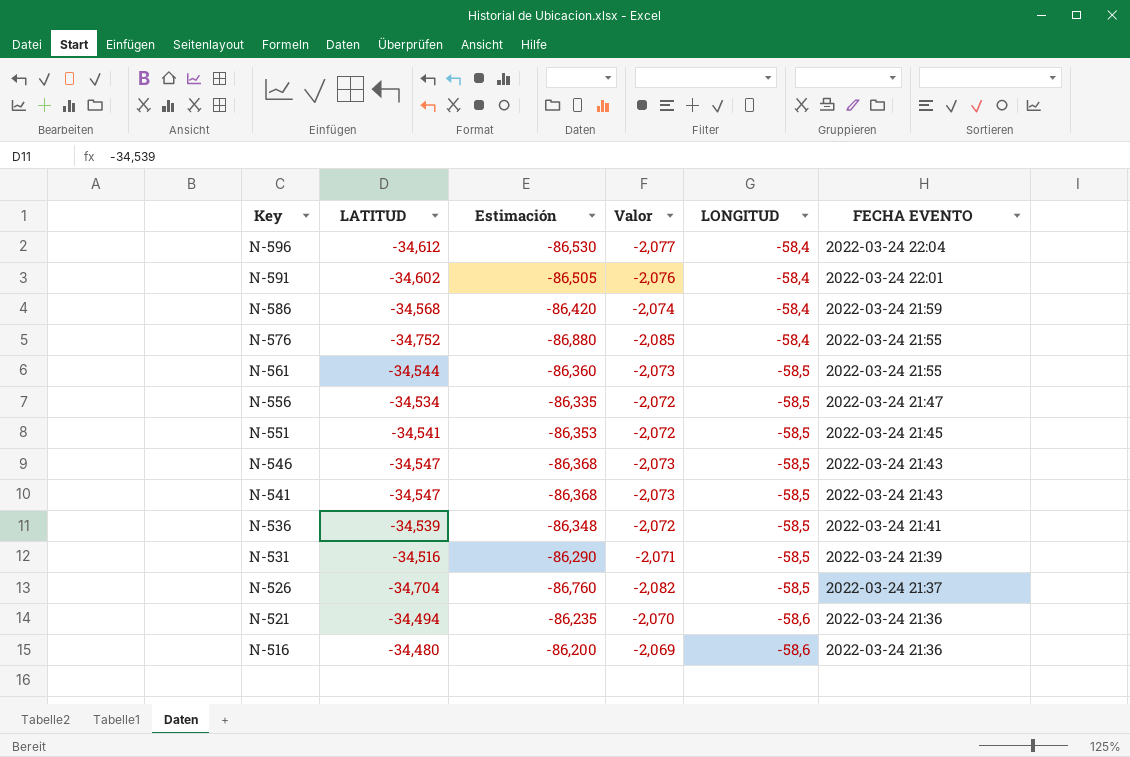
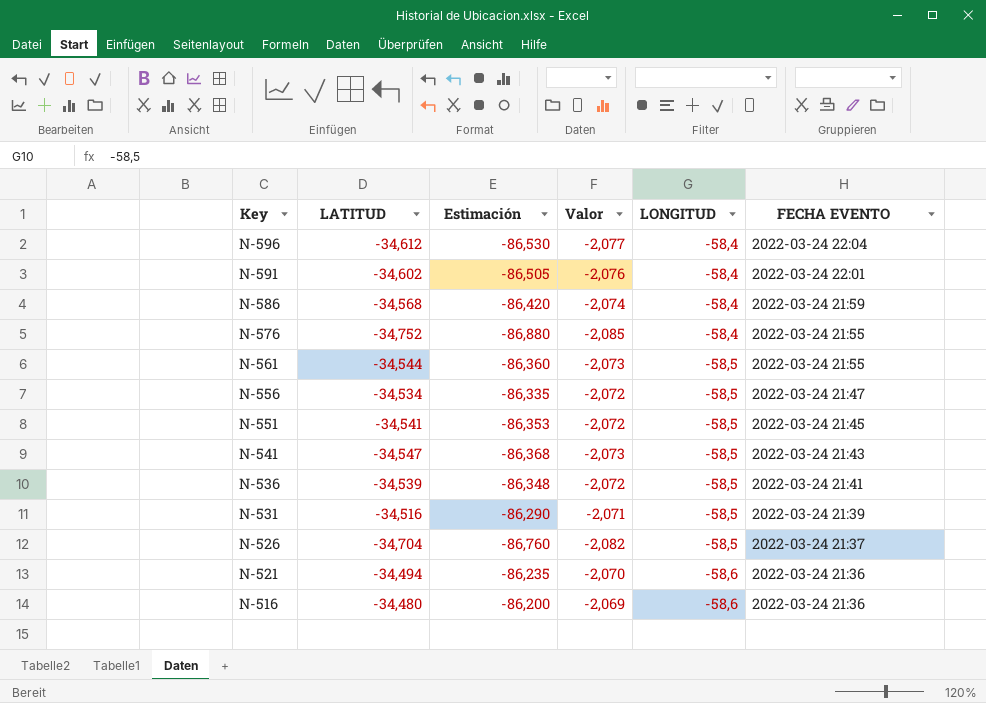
row N-546: -34,547 | -86,368 | -2,073 | -58,5 | 2022-03-24 21:43 -> none

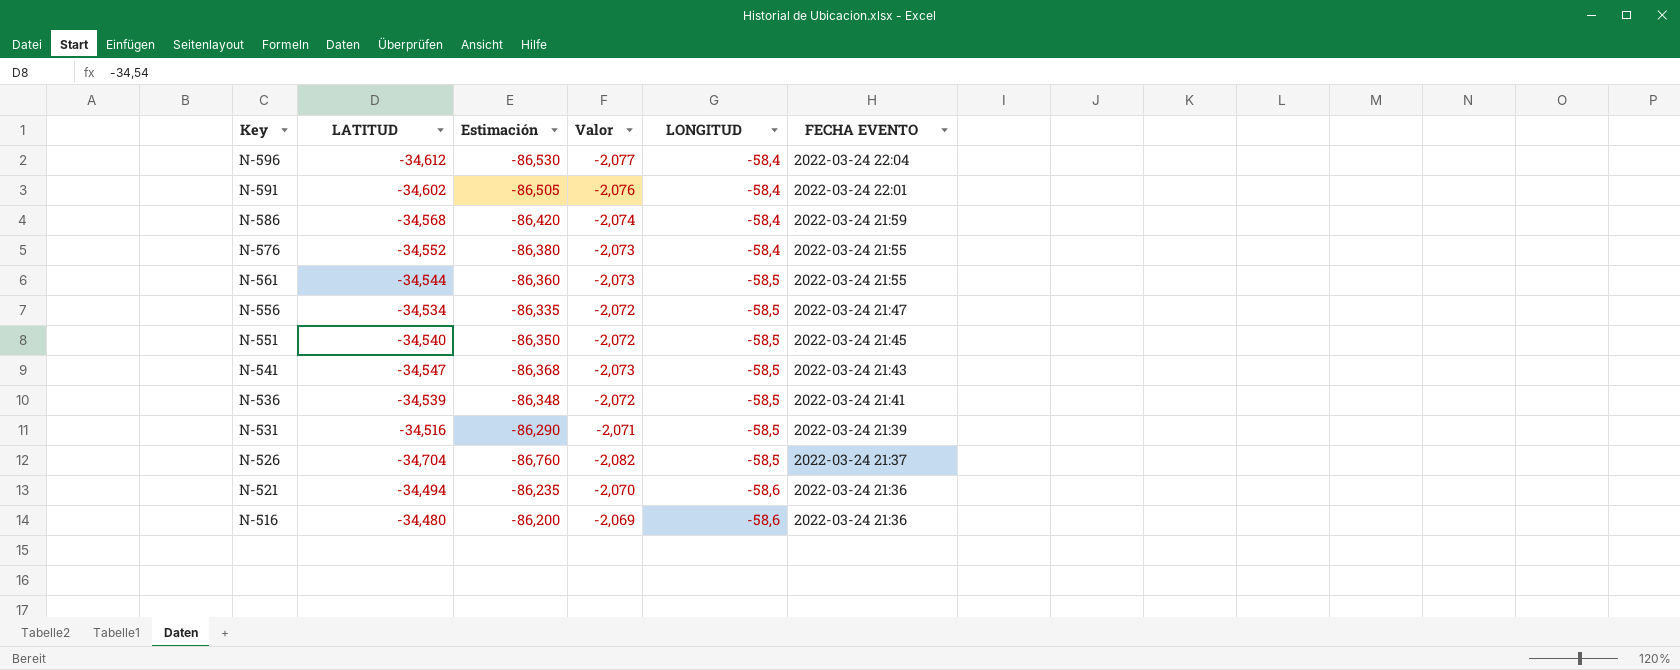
N-576 | LATITUD: -34,752 -> -34,552
N-576 | Estimación: -86,880 -> -86,380
N-576 | Valor: -2,085 -> -2,073
N-551 | LATITUD: -34,541 -> -34,540
N-551 | Estimación: -86,353 -> -86,350

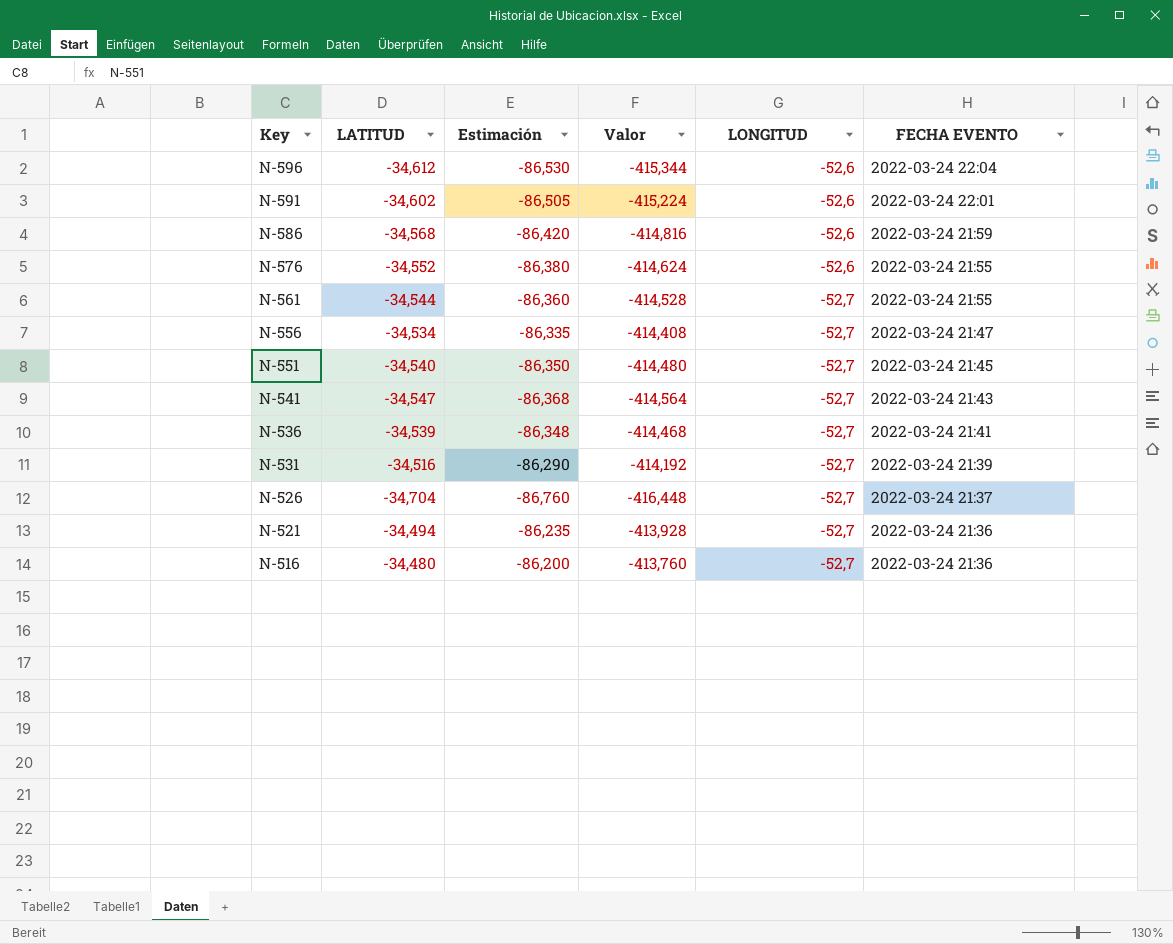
column Valor | formula: [LATITUD] * 0,06 -> [LATITUD] * 12
N-596 | LONGITUD: -58,4 -> -52,6
N-591 | LONGITUD: -58,4 -> -52,6
N-586 | LONGITUD: -58,4 -> -52,6
N-576 | LONGITUD: -58,4 -> -52,6
N-561 | LONGITUD: -58,5 -> -52,7
N-556 | LONGITUD: -58,5 -> -52,7
N-551 | LONGITUD: -58,5 -> -52,7
N-541 | LONGITUD: -58,5 -> -52,7
N-536 | LONGITUD: -58,5 -> -52,7
N-531 | LONGITUD: -58,5 -> -52,7
N-526 | LONGITUD: -58,5 -> -52,7
N-521 | LONGITUD: -58,6 -> -52,7
N-516 | LONGITUD: -58,6 -> -52,7

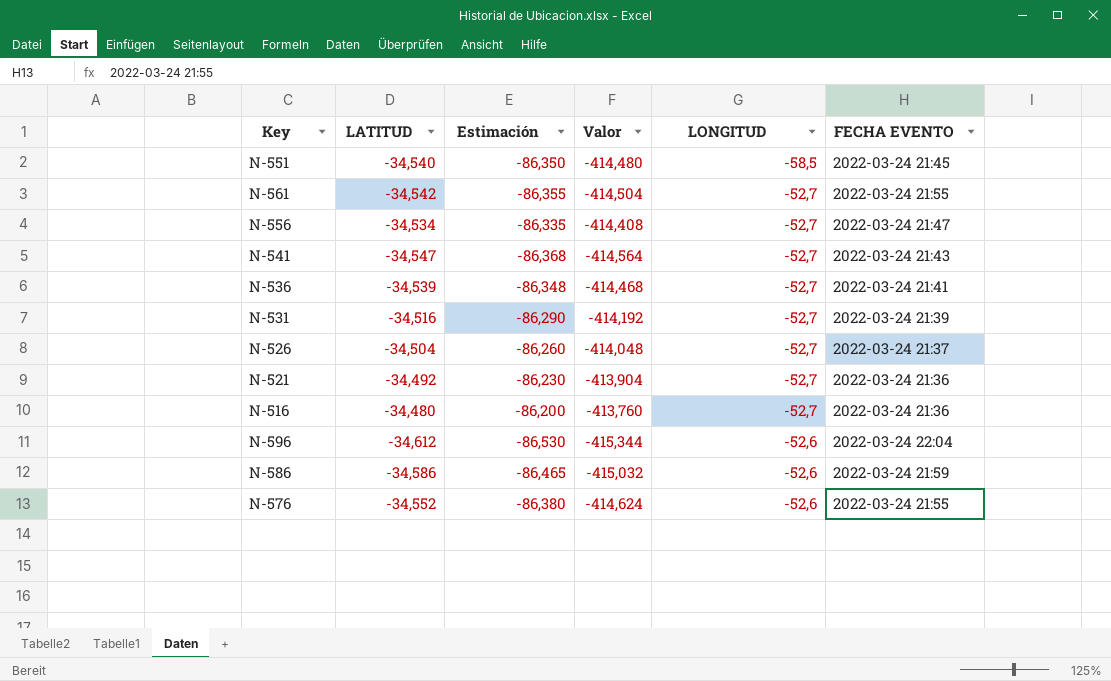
row order: Key descending -> LONGITUD ascending
row N-591: -34,602 | -86,505 | -415,224 | -52,6 | 2022-03-24 22:01 -> none
N-551 | LONGITUD: -52,7 -> -58,5
N-561 | LATITUD: -34,544 -> -34,542
N-561 | Estimación: -86,360 -> -86,355
N-561 | Valor: -414,528 -> -414,504
N-526 | LATITUD: -34,704 -> -34,504
N-526 | Estimación: -86,760 -> -86,260
N-526 | Valor: -416,448 -> -414,048
N-521 | LATITUD: -34,494 -> -34,492
N-521 | Estimación: -86,235 -> -86,230
N-521 | Valor: -413,928 -> -413,904
N-586 | LATITUD: -34,568 -> -34,586
N-586 | Estimación: -86,420 -> -86,465
N-586 | Valor: -414,816 -> -415,032

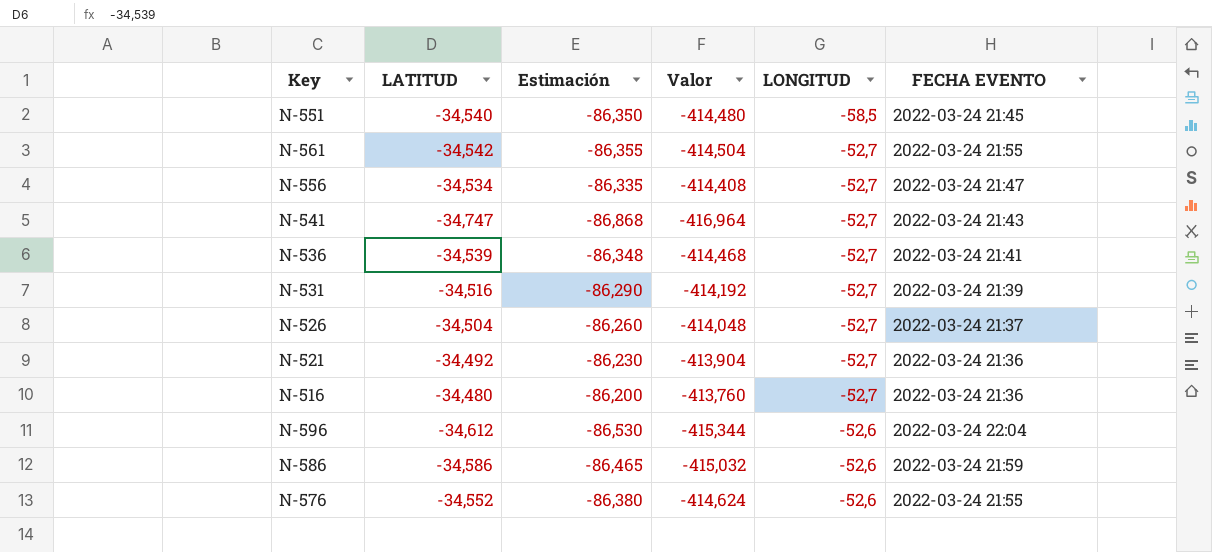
N-541 | LATITUD: -34,547 -> -34,747
N-541 | Estimación: -86,368 -> -86,868
N-541 | Valor: -414,564 -> -416,964

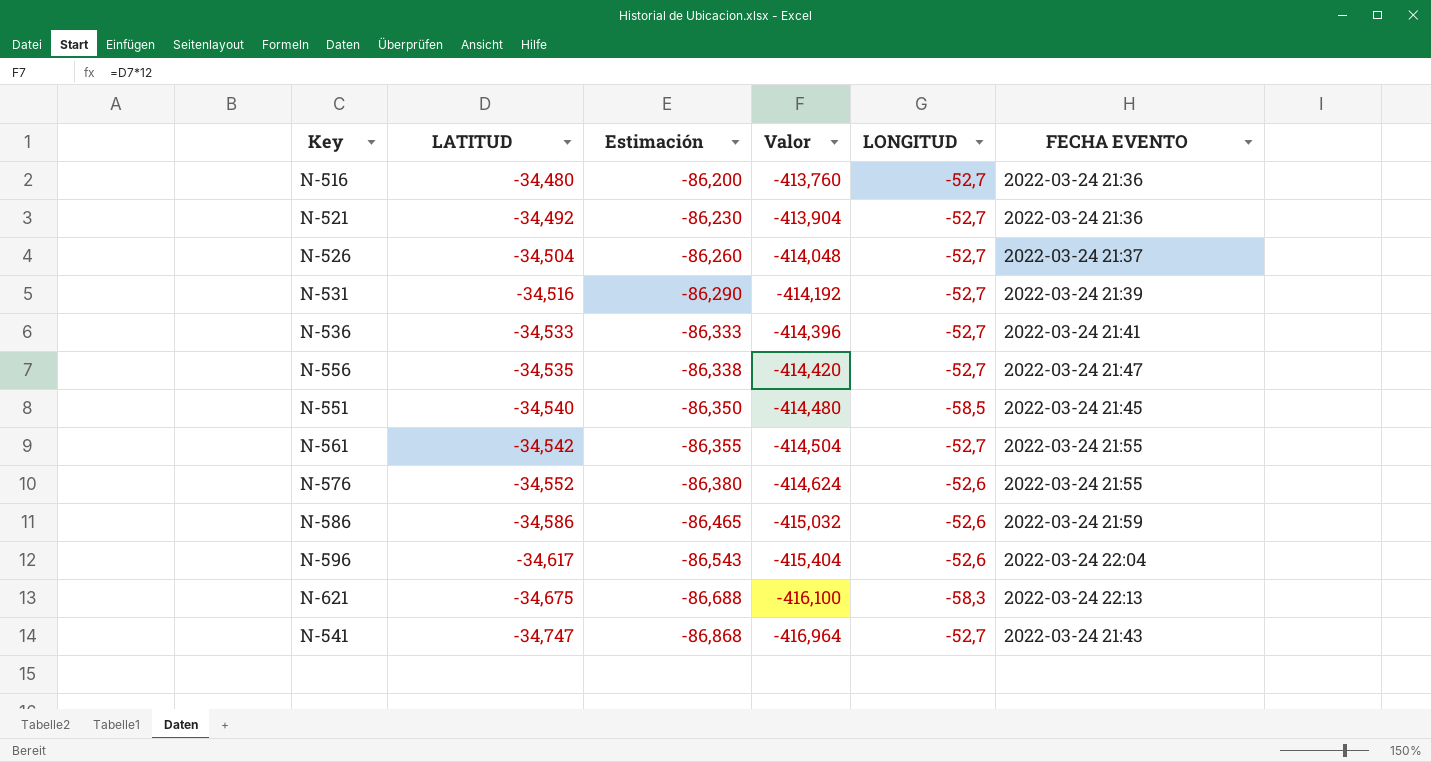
row order: LONGITUD ascending -> LATITUD descending
N-536 | LATITUD: -34,539 -> -34,533
N-536 | Estimación: -86,348 -> -86,333
N-536 | Valor: -414,468 -> -414,396
N-556 | LATITUD: -34,534 -> -34,535
N-556 | Estimación: -86,335 -> -86,338
N-556 | Valor: -414,408 -> -414,420
N-596 | LATITUD: -34,612 -> -34,617
N-596 | Estimación: -86,530 -> -86,543
N-596 | Valor: -415,344 -> -415,404
row N-621: none -> -34,675 | -86,688 | -416,100 | -58,3 | 2022-03-24 22:13

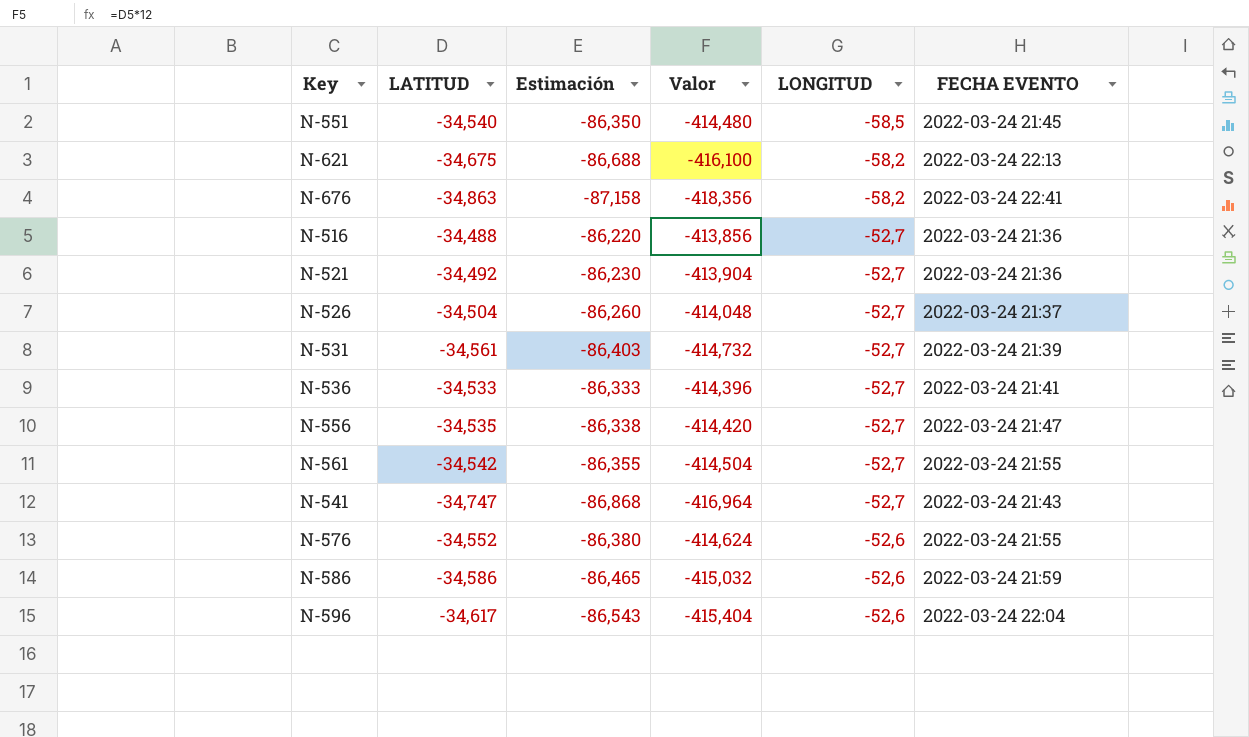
row order: LATITUD descending -> LONGITUD ascending
N-621 | LONGITUD: -58,3 -> -58,2
row N-676: none -> -34,863 | -87,158 | -418,356 | -58,2 | 2022-03-24 22:41
N-516 | LATITUD: -34,480 -> -34,488
N-516 | Estimación: -86,200 -> -86,220
N-516 | Valor: -413,760 -> -413,856
N-531 | LATITUD: -34,516 -> -34,561
N-531 | Estimación: -86,290 -> -86,403
N-531 | Valor: -414,192 -> -414,732

